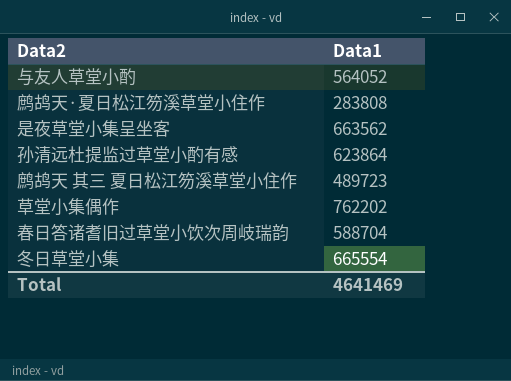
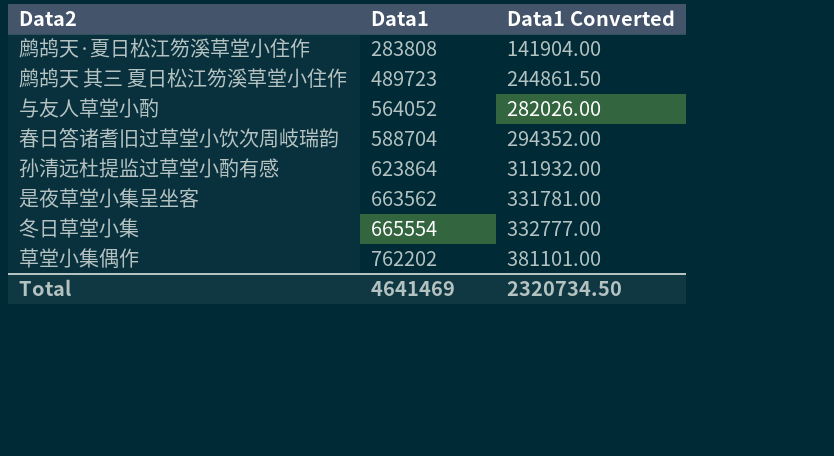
row order: none -> Data1 ascending
column Data1 Converted | formula: none -> [Data1] * 0.5

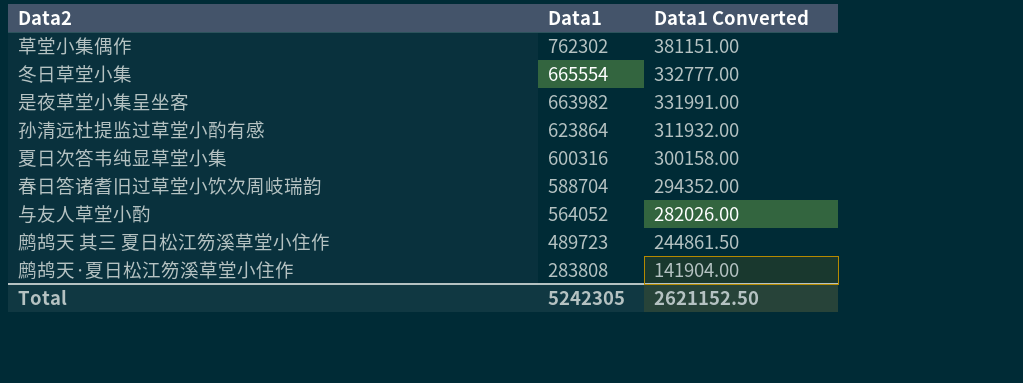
row order: Data1 ascending -> Data1 descending
草堂小集偶作 | Data1: 762202 -> 762302
草堂小集偶作 | Data1 Converted: 381101.00 -> 381151.00
是夜草堂小集呈坐客 | Data1: 663562 -> 663982
是夜草堂小集呈坐客 | Data1 Converted: 331781.00 -> 331991.00
row 夏日次答韦纯显草堂小集: none -> 600316 | 300158.00
Total | Data1: 4641469 -> 5242305
Total | Data1 Converted: 2320734.50 -> 2621152.50

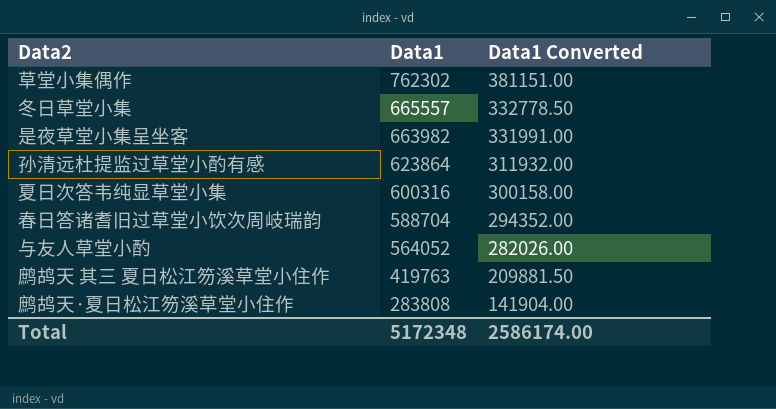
冬日草堂小集 | Data1: 665554 -> 665557
冬日草堂小集 | Data1 Converted: 332777.00 -> 332778.50
鹧鸪天 其三 夏日松江笏溪草堂小住作 | Data1: 489723 -> 419763
鹧鸪天 其三 夏日松江笏溪草堂小住作 | Data1 Converted: 244861.50 -> 209881.50
Total | Data1: 5242305 -> 5172348
Total | Data1 Converted: 2621152.50 -> 2586174.00

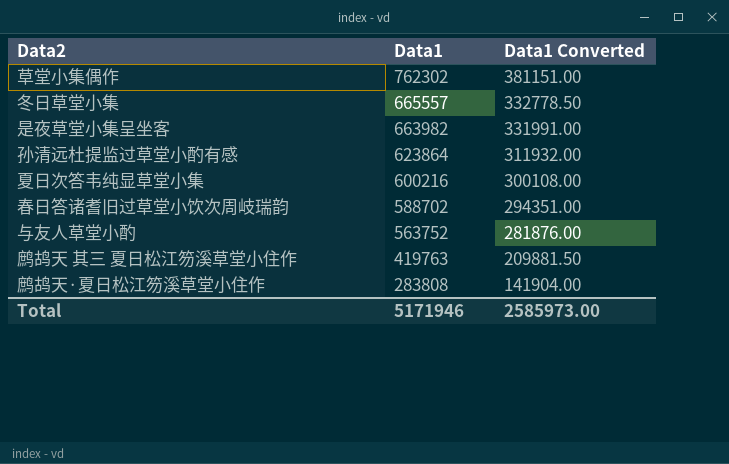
夏日次答韦纯显草堂小集 | Data1: 600316 -> 600216
夏日次答韦纯显草堂小集 | Data1 Converted: 300158.00 -> 300108.00
春日答诸耆旧过草堂小饮次周岐瑞韵 | Data1: 588704 -> 588702
春日答诸耆旧过草堂小饮次周岐瑞韵 | Data1 Converted: 294352.00 -> 294351.00
与友人草堂小酌 | Data1: 564052 -> 563752
与友人草堂小酌 | Data1 Converted: 282026.00 -> 281876.00
Total | Data1: 5172348 -> 5171946
Total | Data1 Converted: 2586174.00 -> 2585973.00

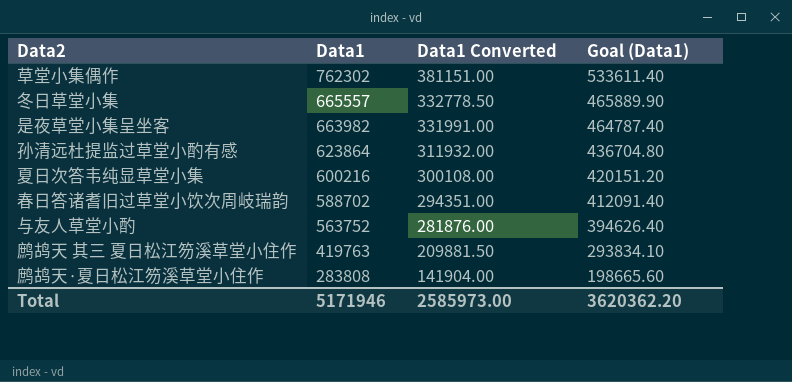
column Goal (Data1) | formula: none -> [Data1] * 0.7

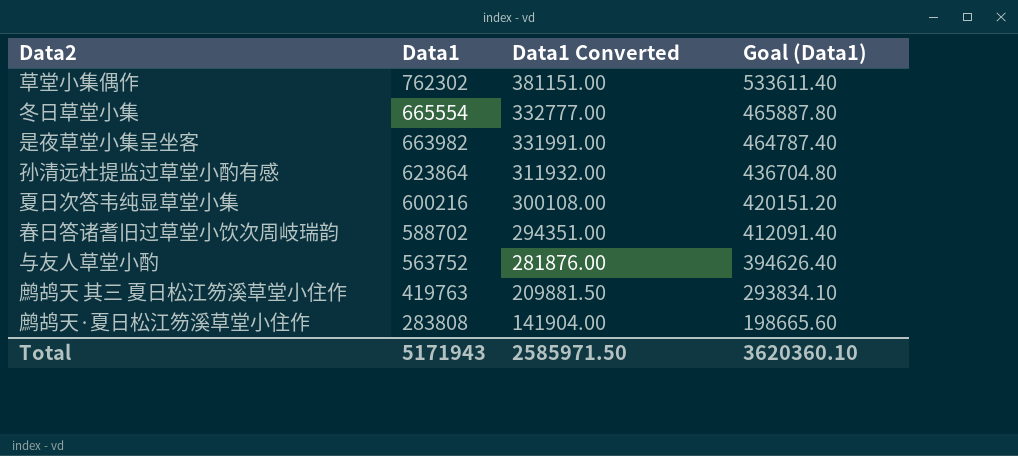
冬日草堂小集 | Data1: 665557 -> 665554
冬日草堂小集 | Data1 Converted: 332778.50 -> 332777.00
冬日草堂小集 | Goal (Data1): 465889.90 -> 465887.80
Total | Data1: 5171946 -> 5171943
Total | Data1 Converted: 2585973.00 -> 2585971.50
Total | Goal (Data1): 3620362.20 -> 3620360.10

